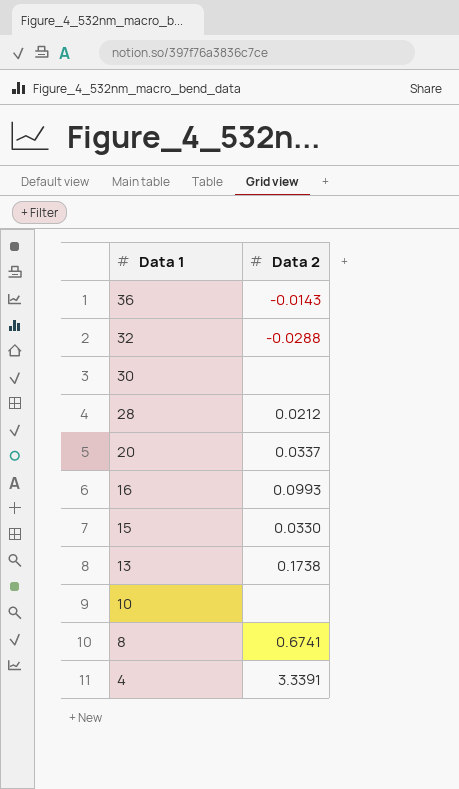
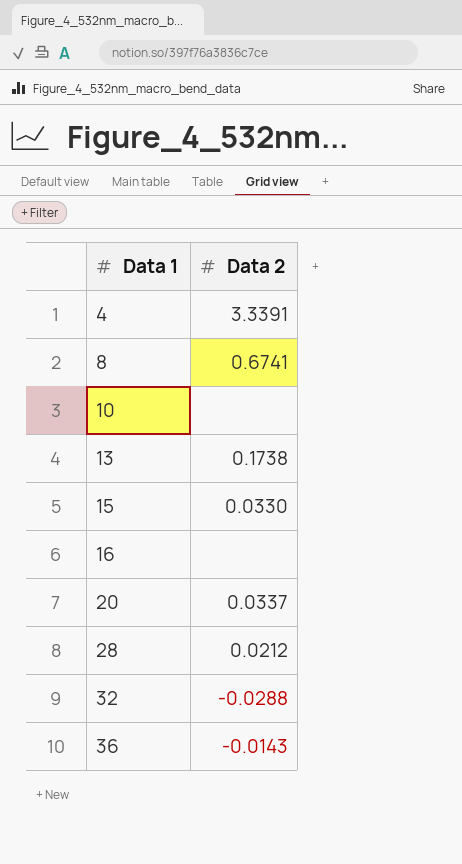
row order: Data 1 descending -> Data 1 ascending
row 30: none -> none
16 | Data 2: 0.0993 -> none

